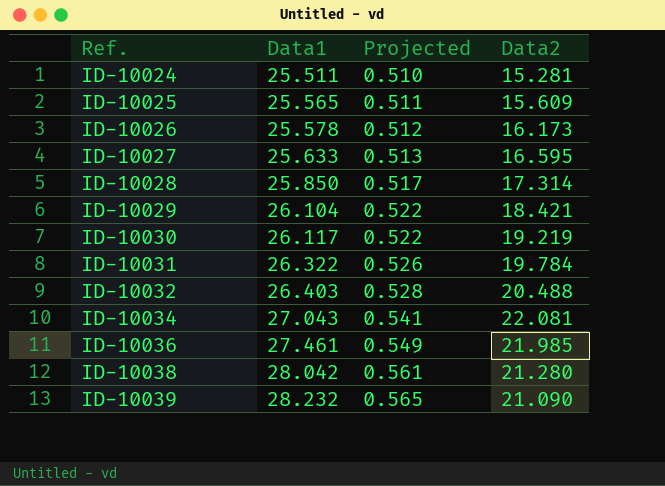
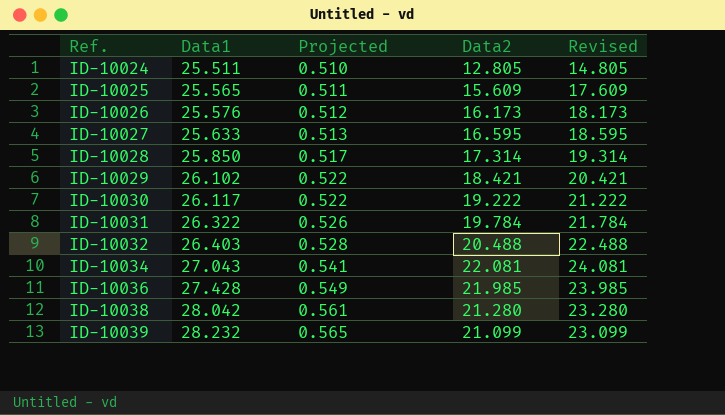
column Revised | formula: none -> [Data2] + 2
ID-10024 | Data2: 15.281 -> 12.805
ID-10026 | Data1: 25.578 -> 25.576
ID-10029 | Data1: 26.104 -> 26.102
ID-10030 | Data2: 19.219 -> 19.222
ID-10036 | Data1: 27.461 -> 27.428
ID-10039 | Data2: 21.090 -> 21.099

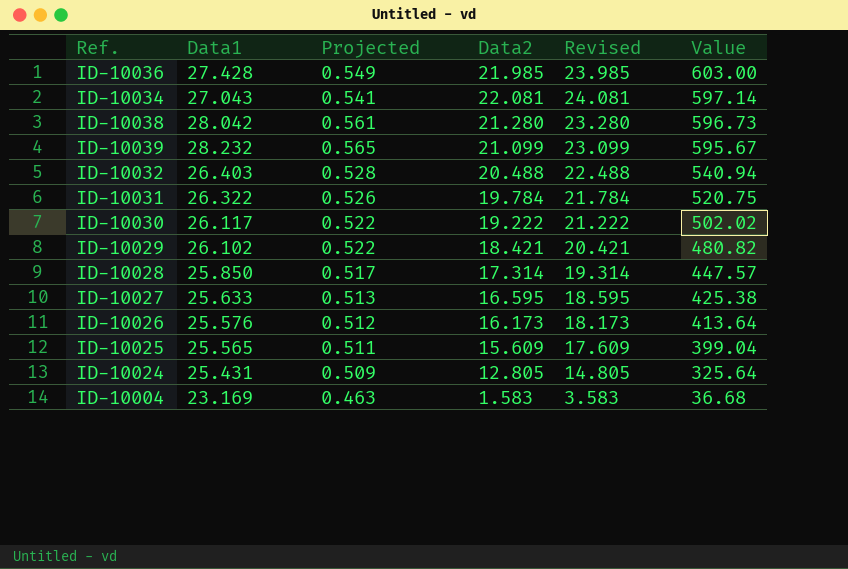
row order: Ref. ascending -> Value descending
column Value | formula: none -> [Data1] * [Data2]
ID-10024 | Data1: 25.511 -> 25.431
ID-10024 | Projected: 0.510 -> 0.509
row ID-10004: none -> 23.169 | 0.463 | 1.583 | 3.583 | 36.68

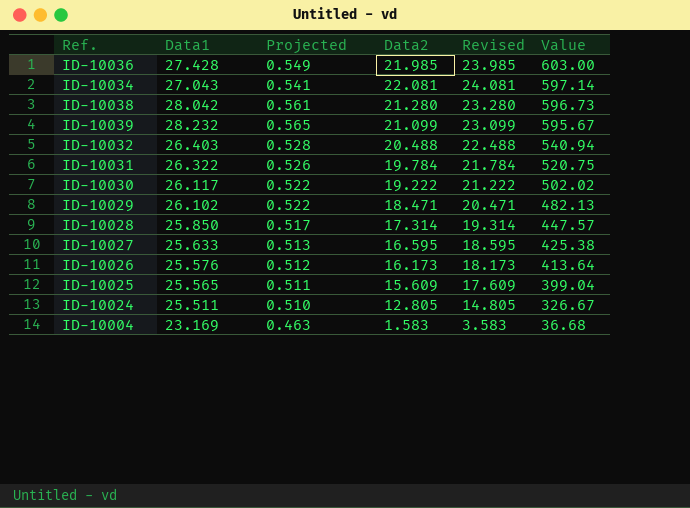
ID-10029 | Data2: 18.421 -> 18.471
ID-10029 | Revised: 20.421 -> 20.471
ID-10029 | Value: 480.82 -> 482.13
ID-10024 | Data1: 25.431 -> 25.511
ID-10024 | Projected: 0.509 -> 0.510
ID-10024 | Value: 325.64 -> 326.67

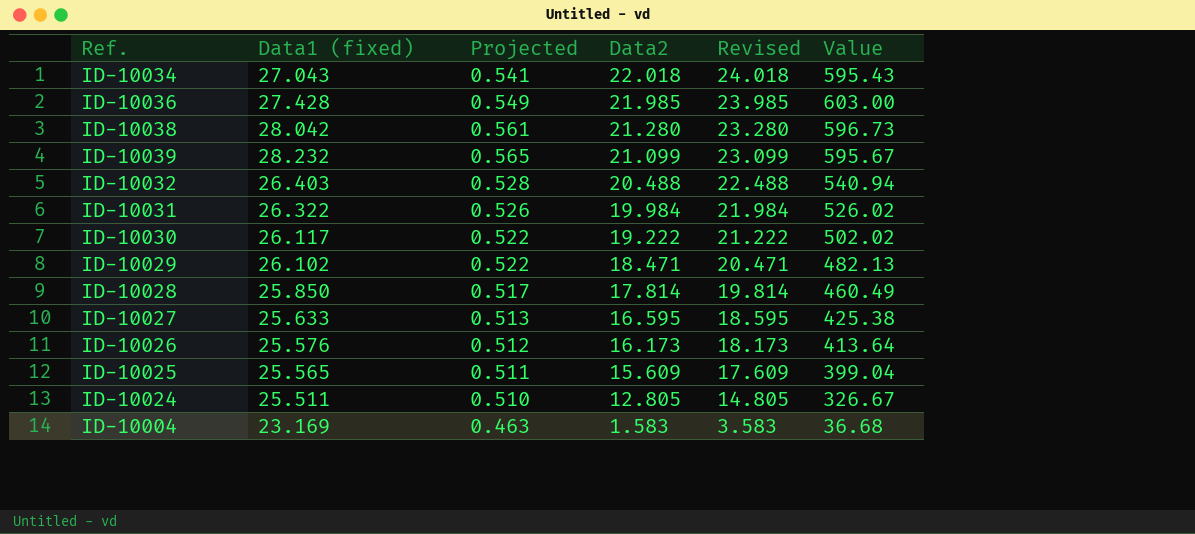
row order: Value descending -> Data2 descending
column name: Data1 -> Data1 (fixed)
ID-10034 | Data2: 22.081 -> 22.018
ID-10034 | Revised: 24.081 -> 24.018
ID-10034 | Value: 597.14 -> 595.43
ID-10031 | Data2: 19.784 -> 19.984
ID-10031 | Revised: 21.784 -> 21.984
ID-10031 | Value: 520.75 -> 526.02
ID-10028 | Data2: 17.314 -> 17.814
ID-10028 | Revised: 19.314 -> 19.814
ID-10028 | Value: 447.57 -> 460.49

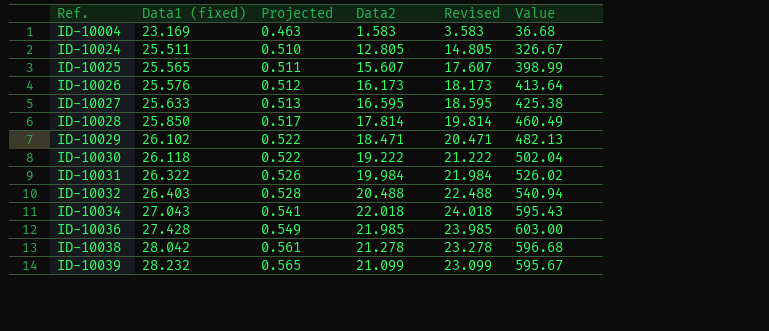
row order: Data2 descending -> Ref. ascending
ID-10025 | Data2: 15.609 -> 15.607
ID-10025 | Revised: 17.609 -> 17.607
ID-10025 | Value: 399.04 -> 398.99
ID-10030 | Data1 (fixed): 26.117 -> 26.118
ID-10030 | Value: 502.02 -> 502.04
ID-10038 | Data2: 21.280 -> 21.278
ID-10038 | Revised: 23.280 -> 23.278
ID-10038 | Value: 596.73 -> 596.68

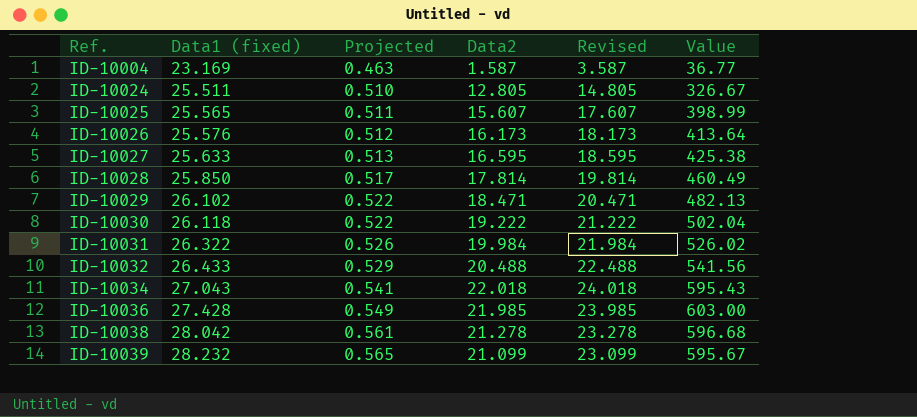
ID-10004 | Data2: 1.583 -> 1.587
ID-10004 | Revised: 3.583 -> 3.587
ID-10004 | Value: 36.68 -> 36.77
ID-10032 | Data1 (fixed): 26.403 -> 26.433
ID-10032 | Projected: 0.528 -> 0.529
ID-10032 | Value: 540.94 -> 541.56

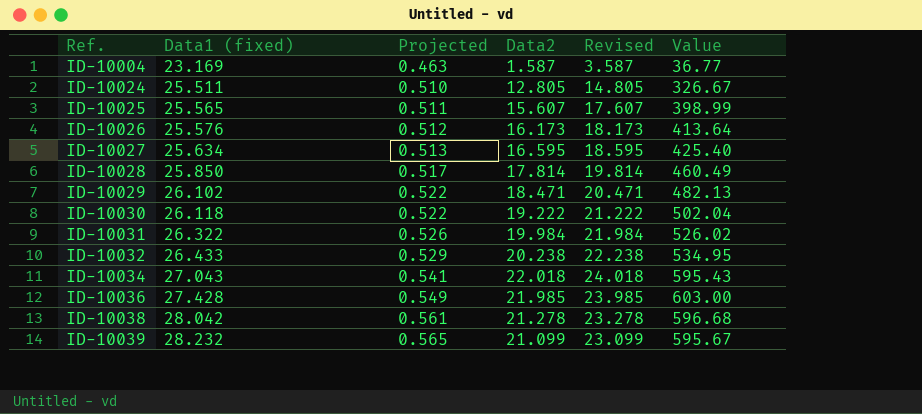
ID-10027 | Data1 (fixed): 25.633 -> 25.634
ID-10027 | Value: 425.38 -> 425.40
ID-10032 | Data2: 20.488 -> 20.238
ID-10032 | Revised: 22.488 -> 22.238
ID-10032 | Value: 541.56 -> 534.95

